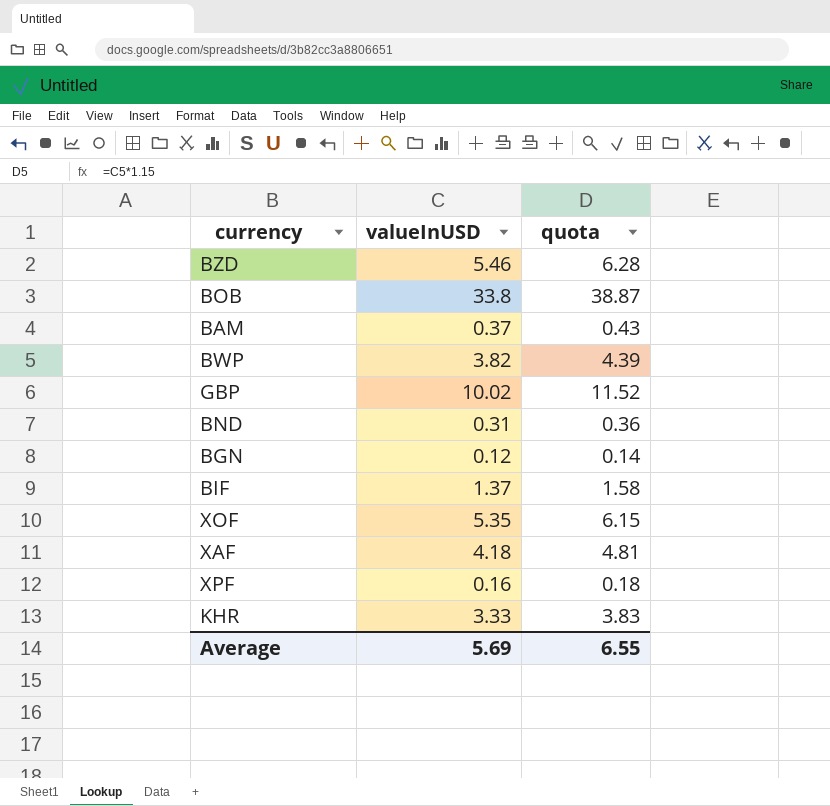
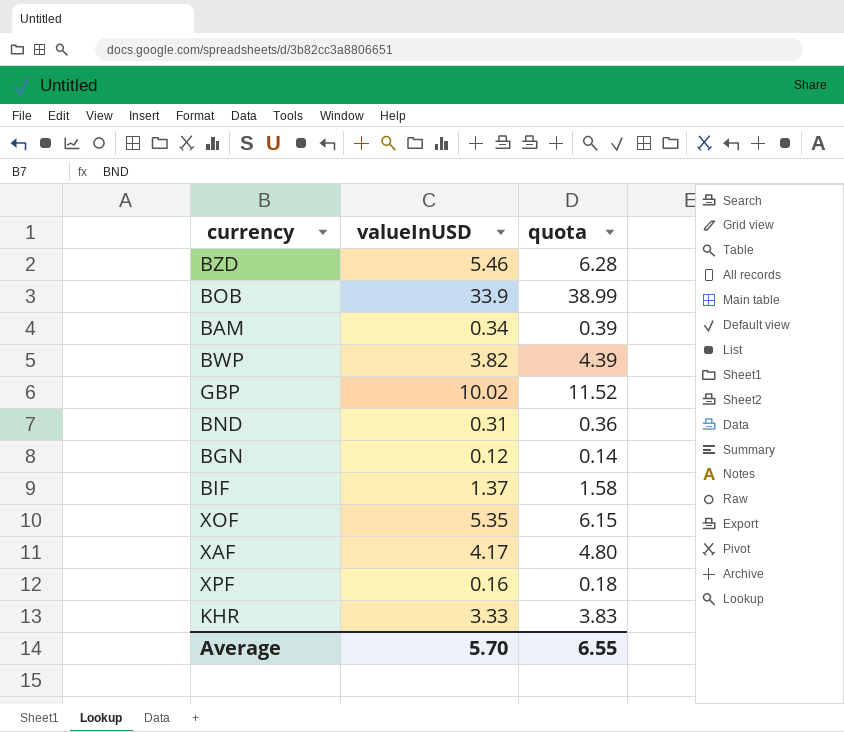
BOB | valueInUSD: 33.8 -> 33.9
BOB | quota: 38.87 -> 38.99
BAM | valueInUSD: 0.37 -> 0.34
BAM | quota: 0.43 -> 0.39
XAF | valueInUSD: 4.18 -> 4.17
XAF | quota: 4.81 -> 4.80
Average | valueInUSD: 5.69 -> 5.70

